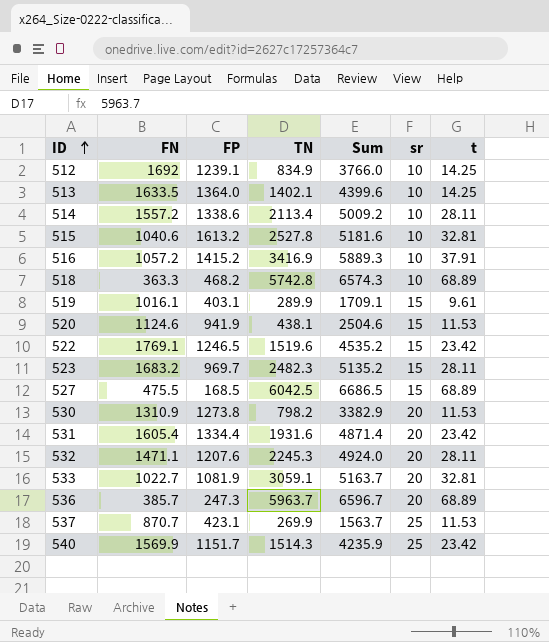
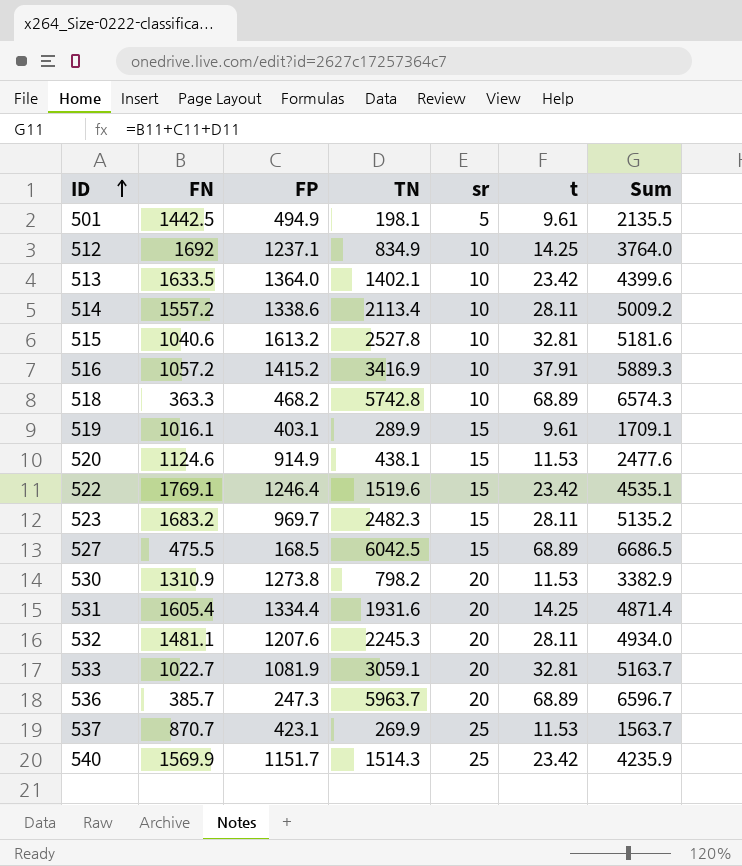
column Sum | position: 5 -> 7
row 501: none -> 1442.5 | 494.9 | 198.1 | 5 | 9.61 | 2135.5
512 | FP: 1239.1 -> 1237.1
512 | Sum: 3766.0 -> 3764.0
513 | t: 14.25 -> 23.42
520 | FP: 941.9 -> 914.9
520 | Sum: 2504.6 -> 2477.6
522 | FP: 1246.5 -> 1246.4
522 | Sum: 4535.2 -> 4535.1
531 | t: 23.42 -> 14.25
532 | FN: 1471.1 -> 1481.1
532 | Sum: 4924.0 -> 4934.0

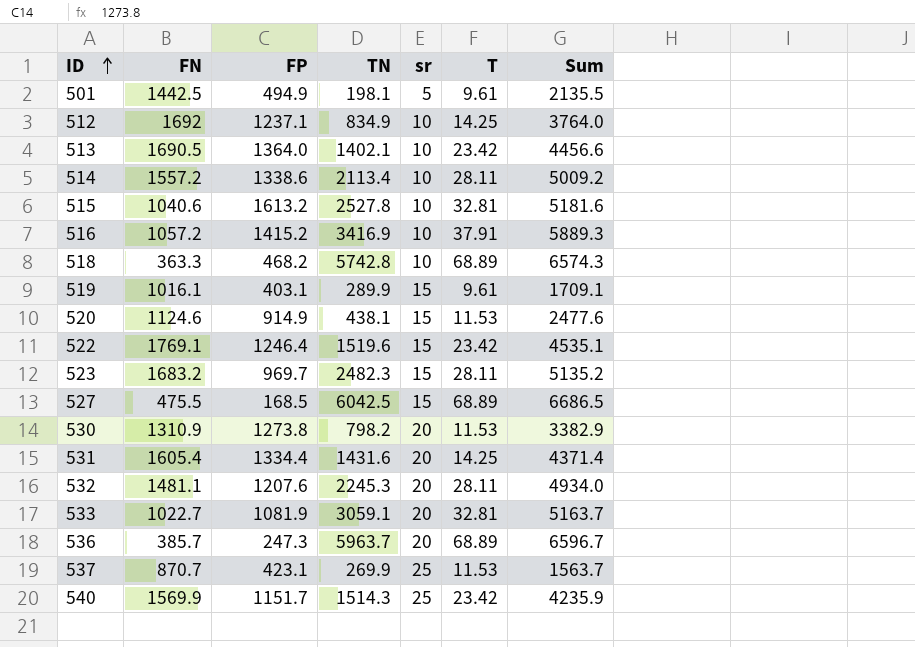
column name: t -> T
513 | FN: 1633.5 -> 1690.5
513 | Sum: 4399.6 -> 4456.6
531 | TN: 1931.6 -> 1431.6
531 | Sum: 4871.4 -> 4371.4

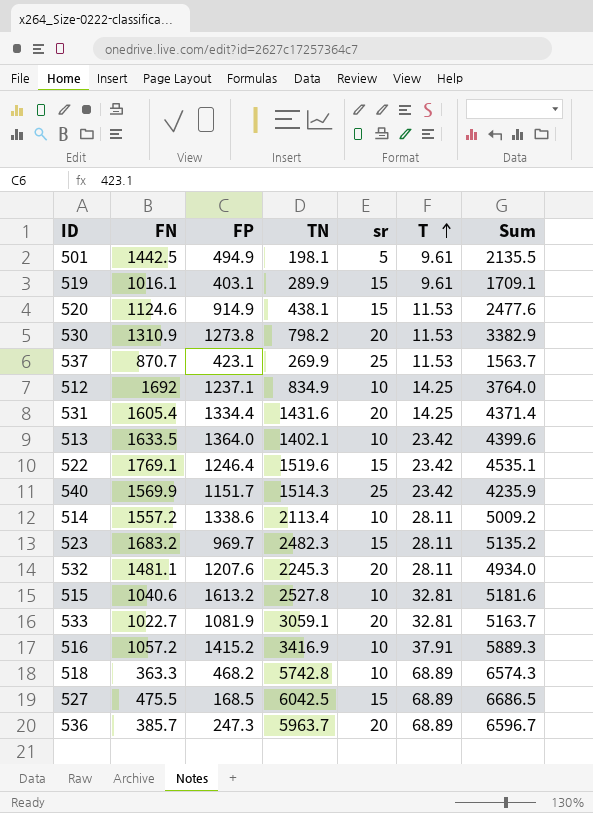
row order: ID ascending -> T ascending
513 | FN: 1690.5 -> 1633.5
513 | Sum: 4456.6 -> 4399.6

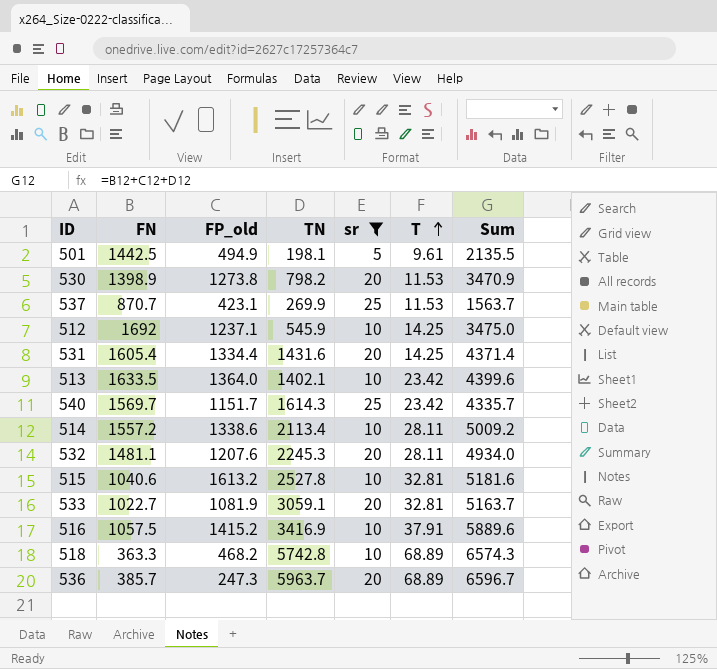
filter: none -> sr != 15
column name: FP -> FP_old
530 | FN: 1310.9 -> 1398.9
530 | Sum: 3382.9 -> 3470.9
512 | TN: 834.9 -> 545.9
512 | Sum: 3764.0 -> 3475.0
540 | FN: 1569.9 -> 1569.7
540 | TN: 1514.3 -> 1614.3
540 | Sum: 4235.9 -> 4335.7
516 | FN: 1057.2 -> 1057.5
516 | Sum: 5889.3 -> 5889.6

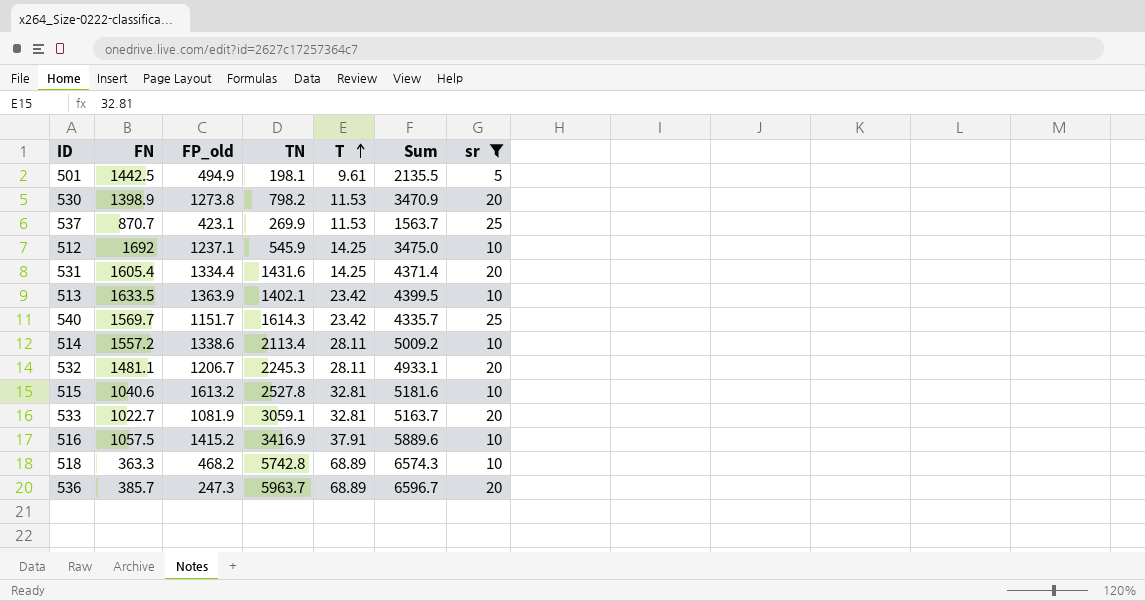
column sr | position: 5 -> 7
513 | FP_old: 1364.0 -> 1363.9
513 | Sum: 4399.6 -> 4399.5
532 | FP_old: 1207.6 -> 1206.7
532 | Sum: 4934.0 -> 4933.1

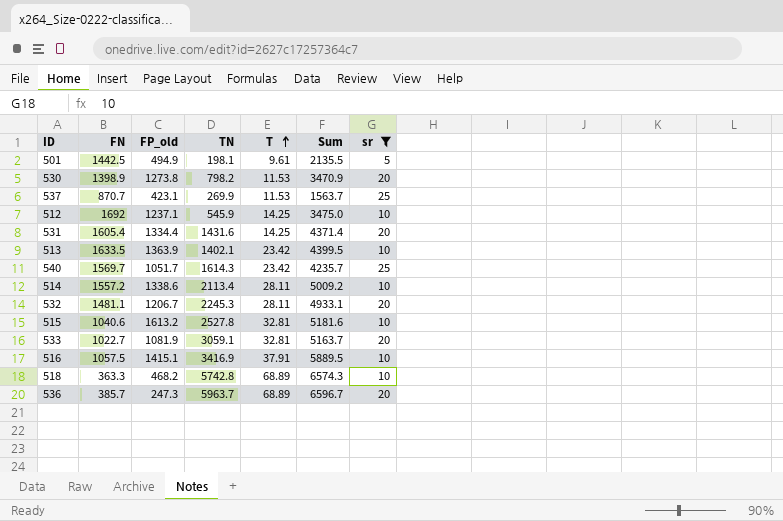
540 | FP_old: 1151.7 -> 1051.7
540 | Sum: 4335.7 -> 4235.7
516 | FP_old: 1415.2 -> 1415.1
516 | Sum: 5889.6 -> 5889.5

